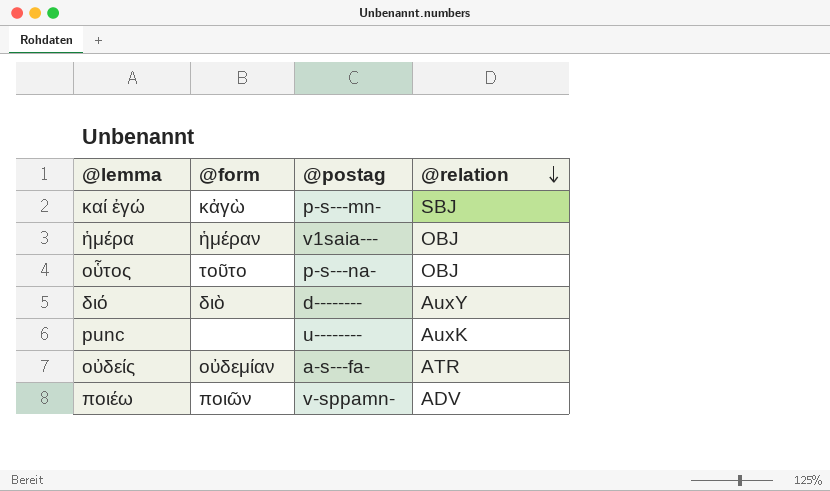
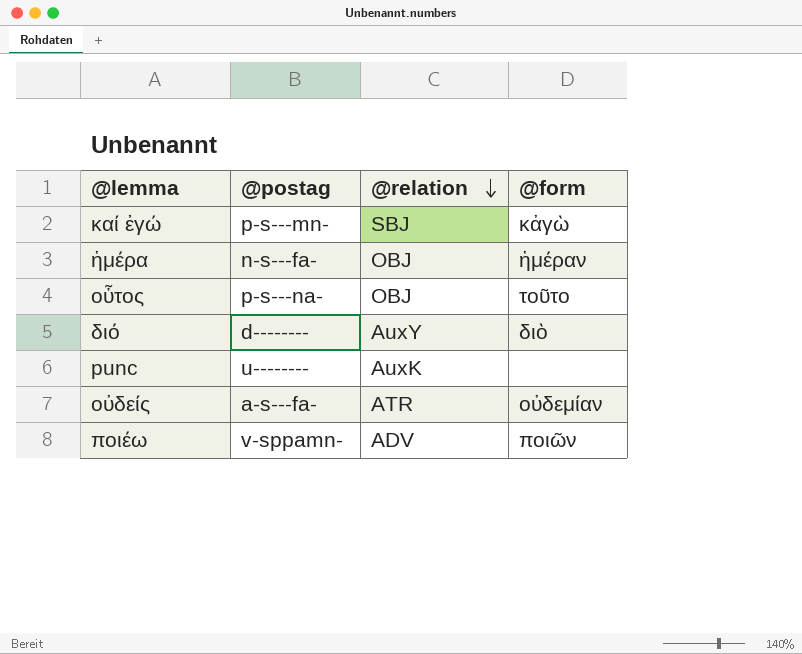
column @form | position: 2 -> 4
ἡμέρα | @postag: v1saia--- -> n-s---fa-

